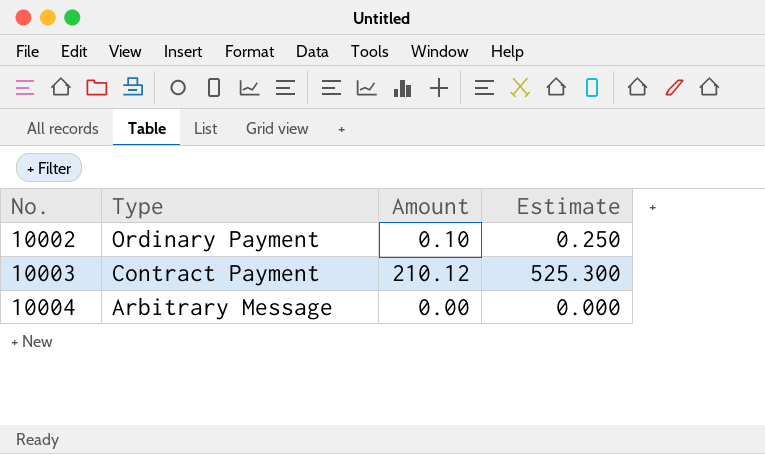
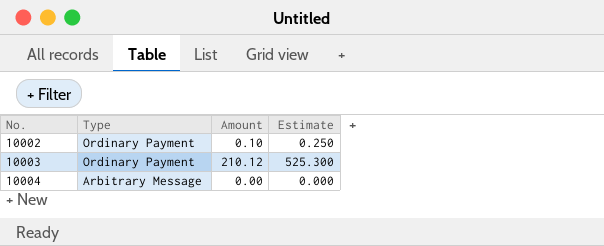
10003 | Type: Contract Payment -> Ordinary Payment

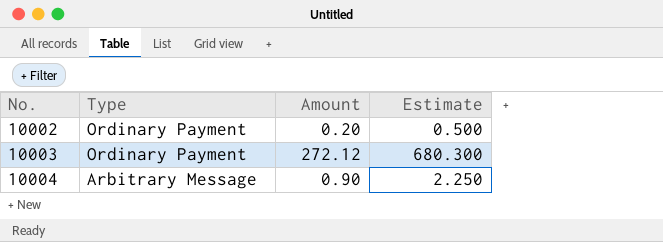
10002 | Amount: 0.10 -> 0.20
10002 | Estimate: 0.250 -> 0.500
10003 | Amount: 210.12 -> 272.12
10003 | Estimate: 525.300 -> 680.300
10004 | Amount: 0.00 -> 0.90
10004 | Estimate: 0.000 -> 2.250

